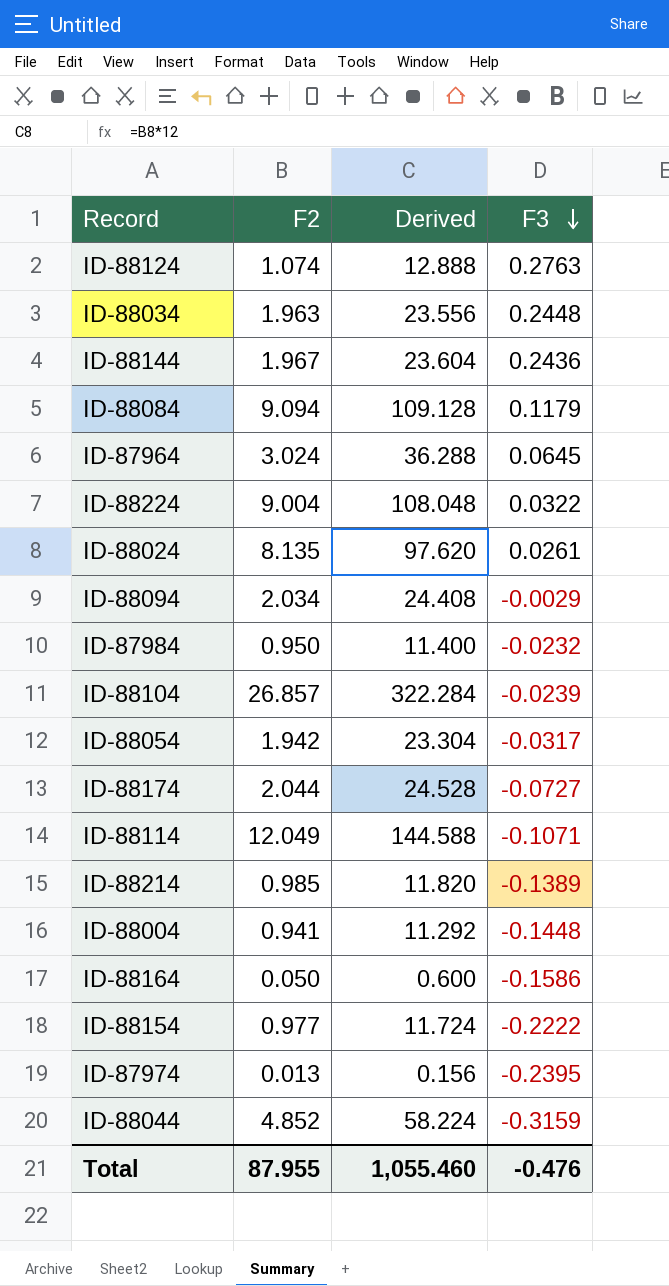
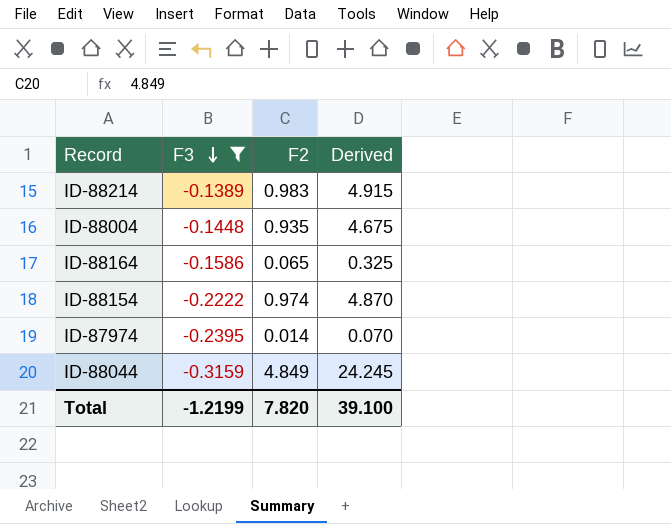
filter: none -> F3 <= -0.1389
column F3 | position: 4 -> 2
column Derived | formula: [F2] * 12 -> [F2] * 5
ID-88214 | F2: 0.985 -> 0.983
ID-88004 | F2: 0.941 -> 0.935
ID-88164 | F2: 0.050 -> 0.065
ID-88154 | F2: 0.977 -> 0.974
ID-87974 | F2: 0.013 -> 0.014
ID-88044 | F2: 4.852 -> 4.849
Total | F3: -0.476 -> -1.2199
Total | F2: 87.955 -> 7.820
Total | Derived: 1,055.460 -> 39.100

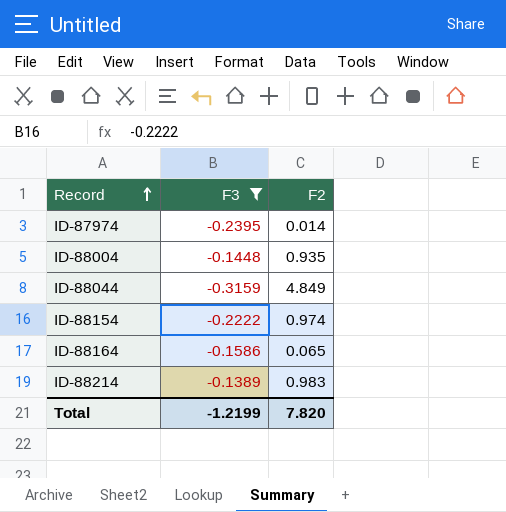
row order: F3 descending -> Record ascending
column Derived | formula: [F2] * 5 -> none

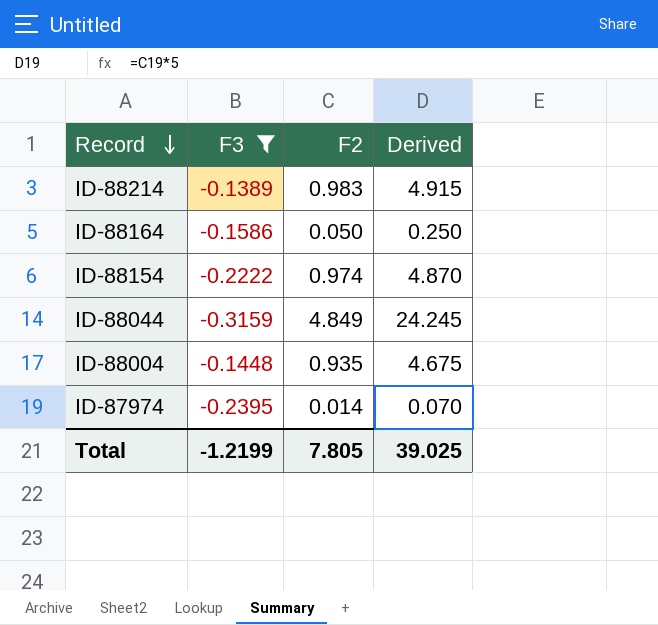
row order: Record ascending -> Record descending
column Derived | formula: none -> [F2] * 5
ID-88164 | F2: 0.065 -> 0.050
Total | F2: 7.820 -> 7.805

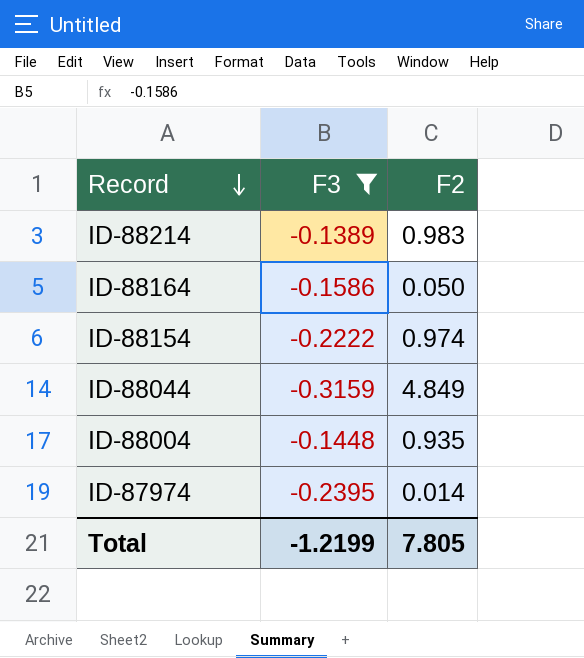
column Derived | formula: [F2] * 5 -> none

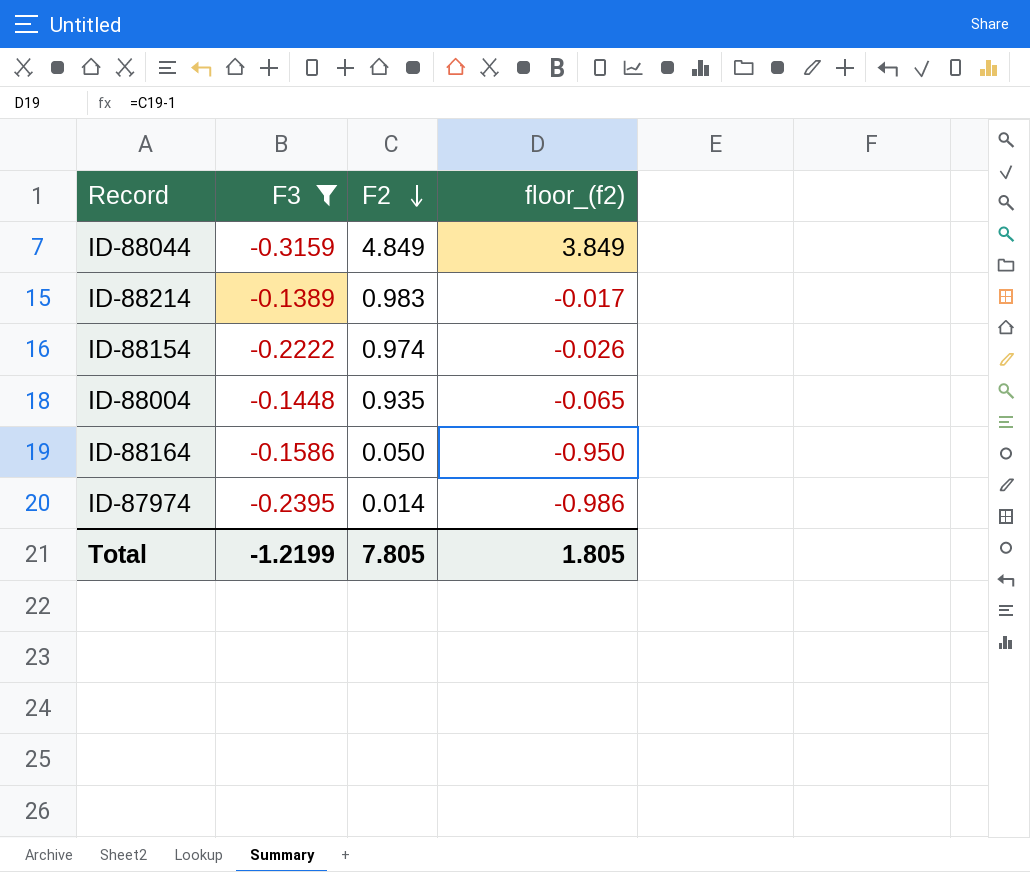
row order: Record descending -> F2 descending
column floor_(f2) | formula: none -> [F2] - 1

